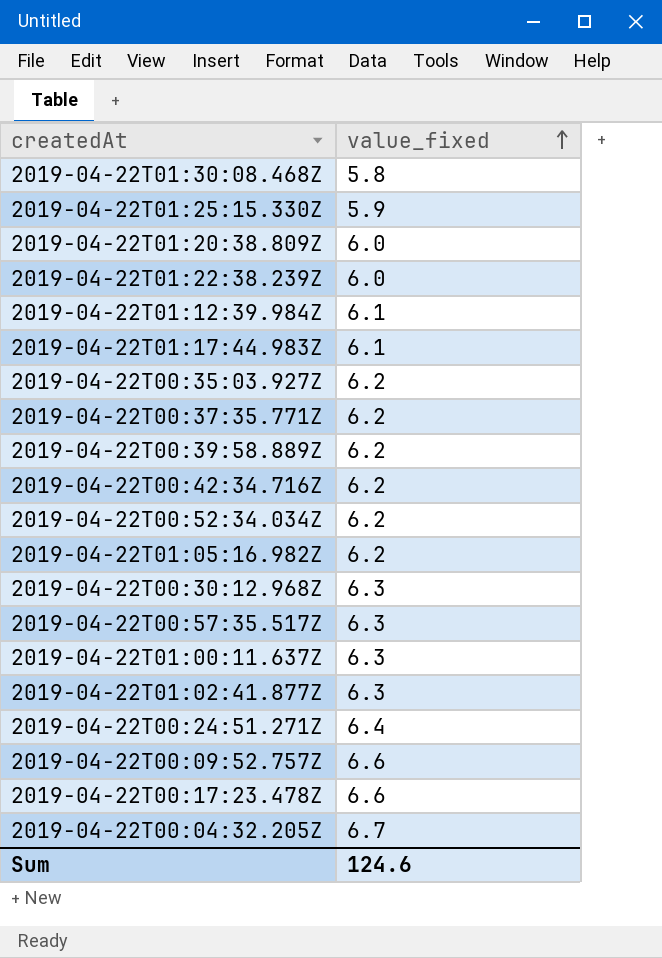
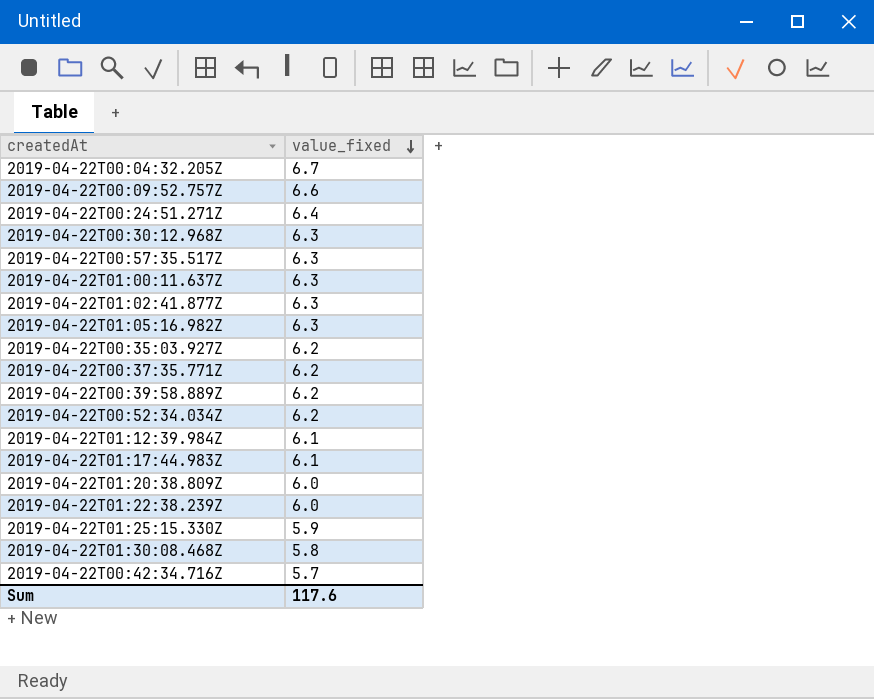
row order: value_fixed ascending -> value_fixed descending
row 2019-04-22T00:17:23.478Z: 6.6 -> none
2019-04-22T01:05:16.982Z | value_fixed: 6.2 -> 6.3
2019-04-22T00:42:34.716Z | value_fixed: 6.2 -> 5.7
Sum | value_fixed: 124.6 -> 117.6

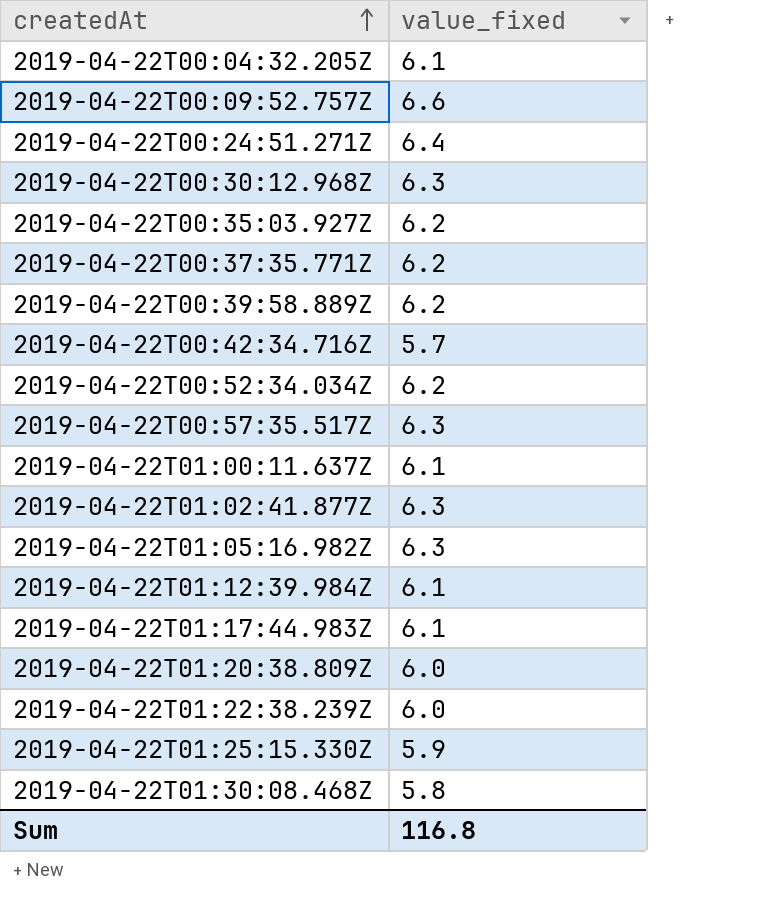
row order: value_fixed descending -> createdAt ascending
2019-04-22T00:04:32.205Z | value_fixed: 6.7 -> 6.1
2019-04-22T01:00:11.637Z | value_fixed: 6.3 -> 6.1
Sum | value_fixed: 117.6 -> 116.8

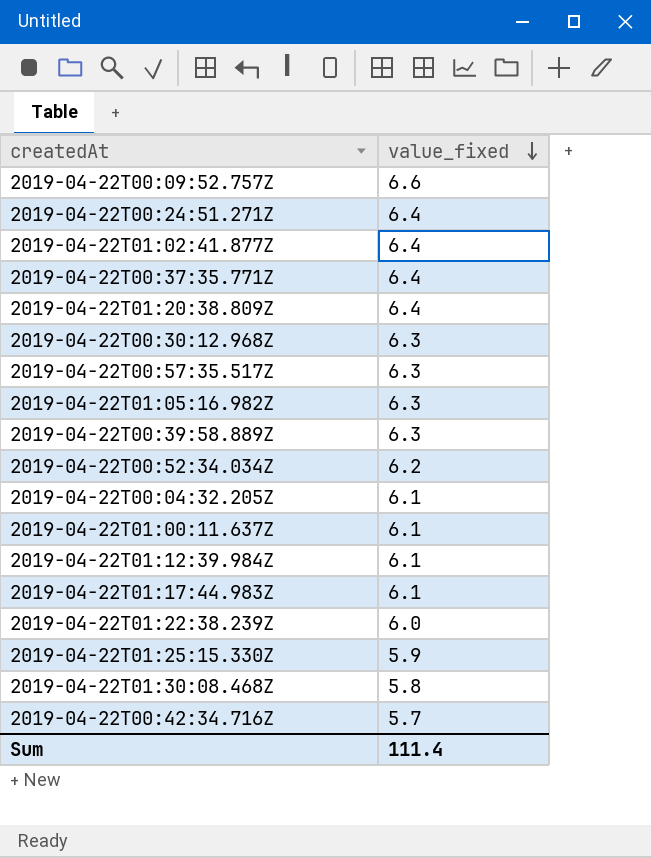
row order: createdAt ascending -> value_fixed descending
row 2019-04-22T00:35:03.927Z: 6.2 -> none
2019-04-22T01:02:41.877Z | value_fixed: 6.3 -> 6.4
2019-04-22T00:37:35.771Z | value_fixed: 6.2 -> 6.4
2019-04-22T01:20:38.809Z | value_fixed: 6.0 -> 6.4
2019-04-22T00:39:58.889Z | value_fixed: 6.2 -> 6.3
Sum | value_fixed: 116.8 -> 111.4

